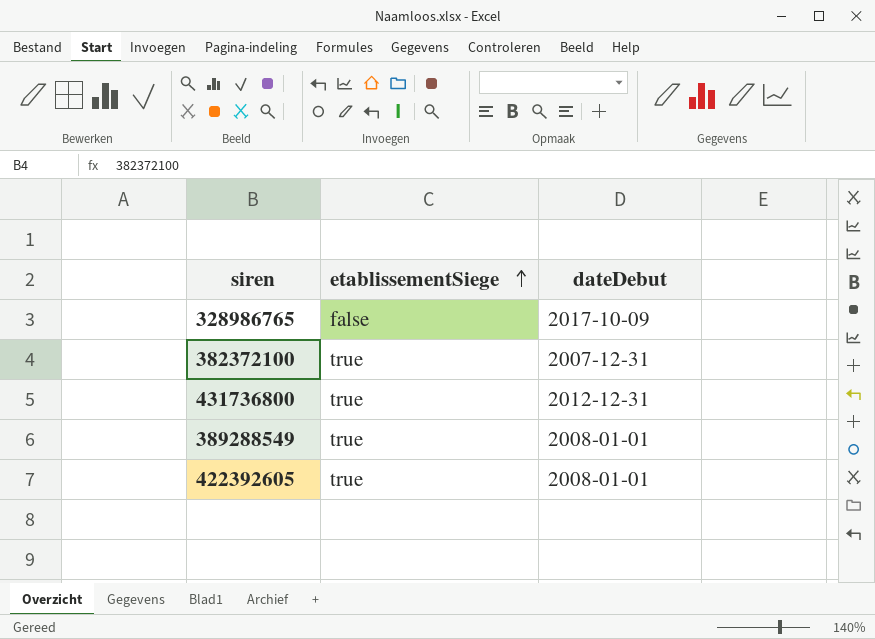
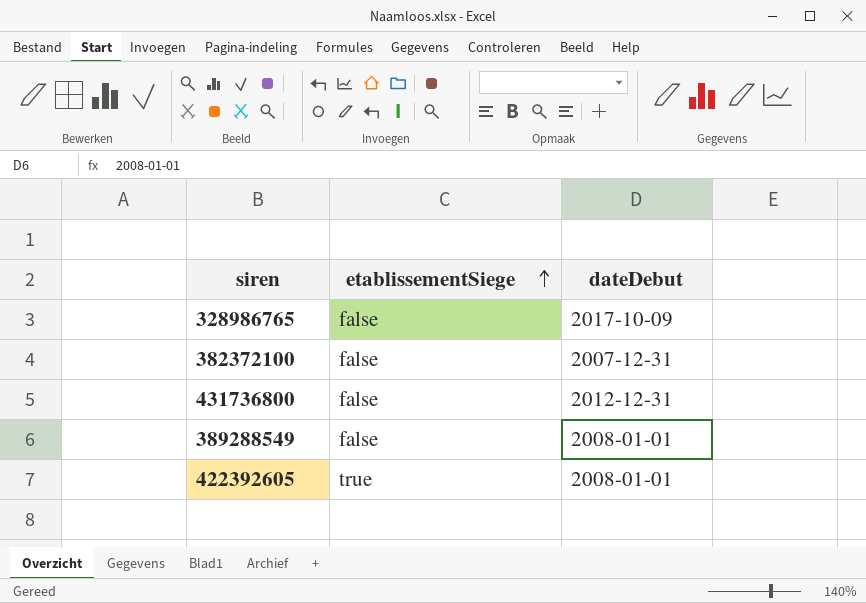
382372100 | etablissementSiege: true -> false
431736800 | etablissementSiege: true -> false
389288549 | etablissementSiege: true -> false

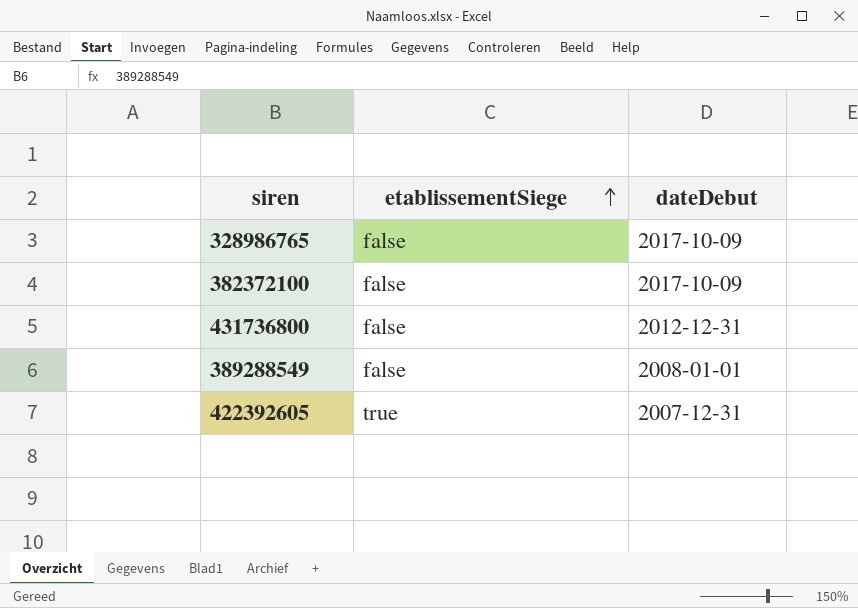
382372100 | dateDebut: 2007-12-31 -> 2017-10-09
422392605 | dateDebut: 2008-01-01 -> 2007-12-31

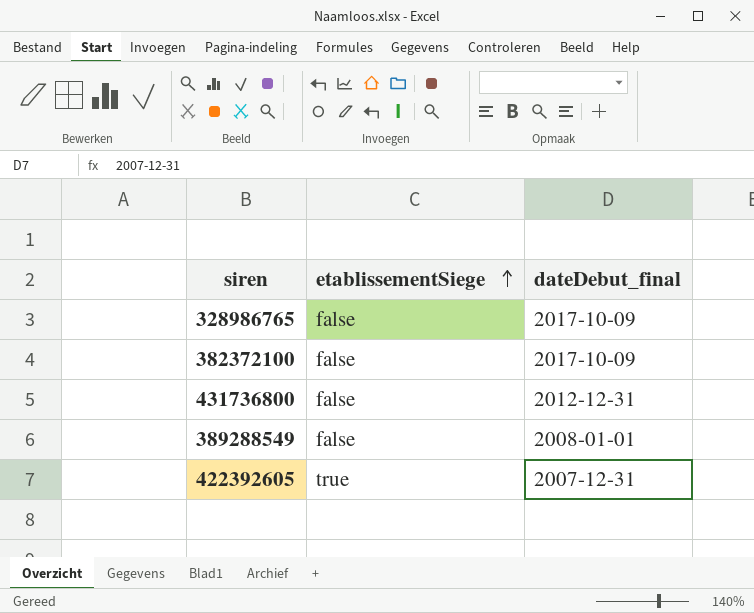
column name: dateDebut -> dateDebut_final

